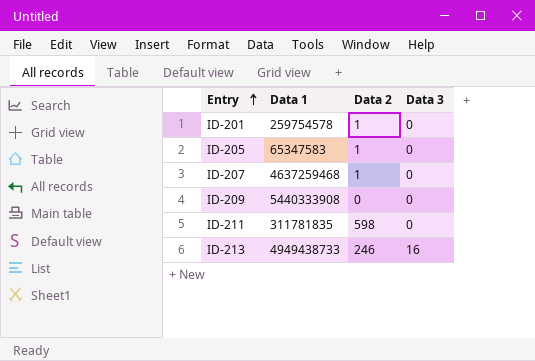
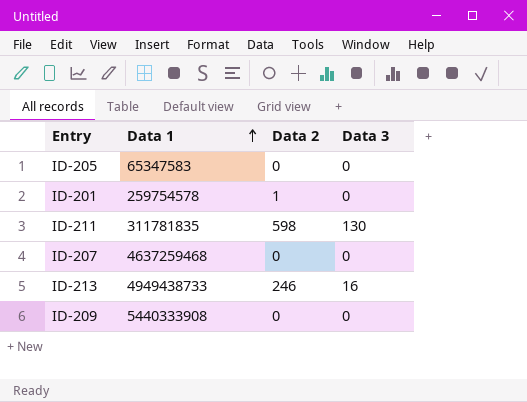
row order: Entry ascending -> Data 1 ascending
ID-205 | Data 2: 1 -> 0
ID-211 | Data 3: 0 -> 130
ID-207 | Data 2: 1 -> 0

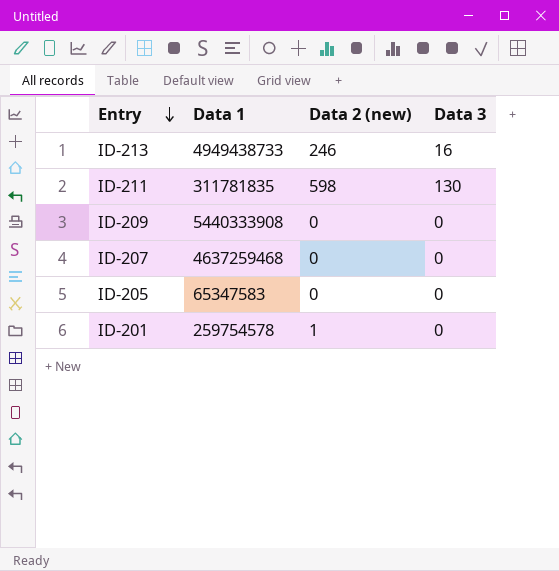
row order: Data 1 ascending -> Entry descending
column name: Data 2 -> Data 2 (new)

